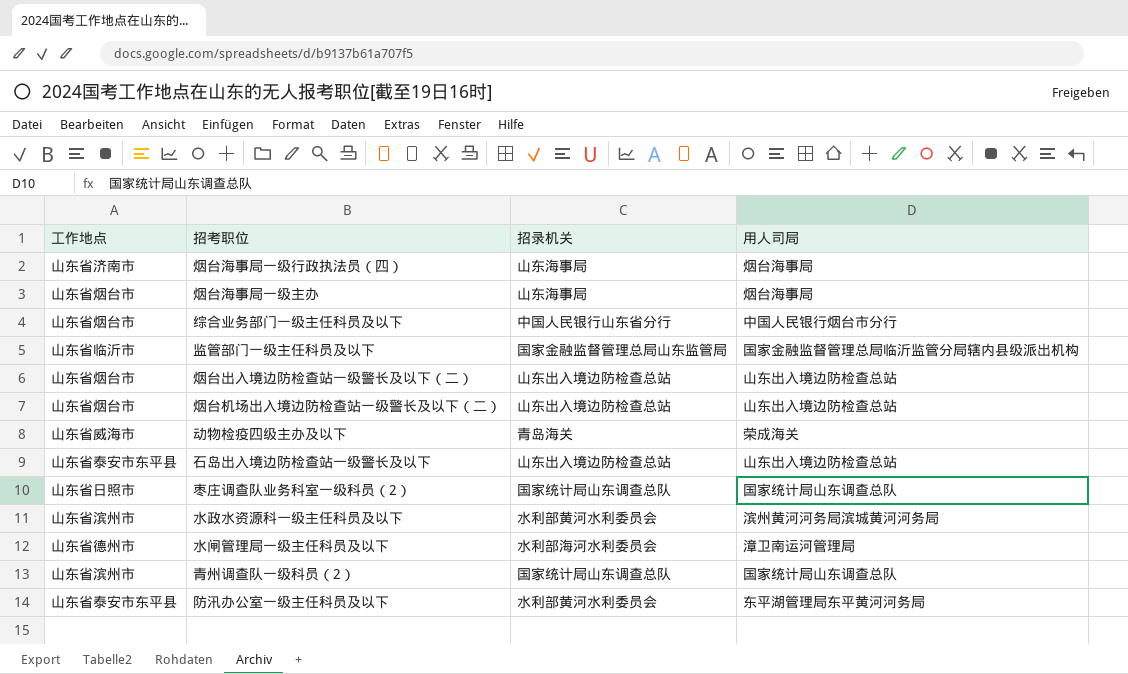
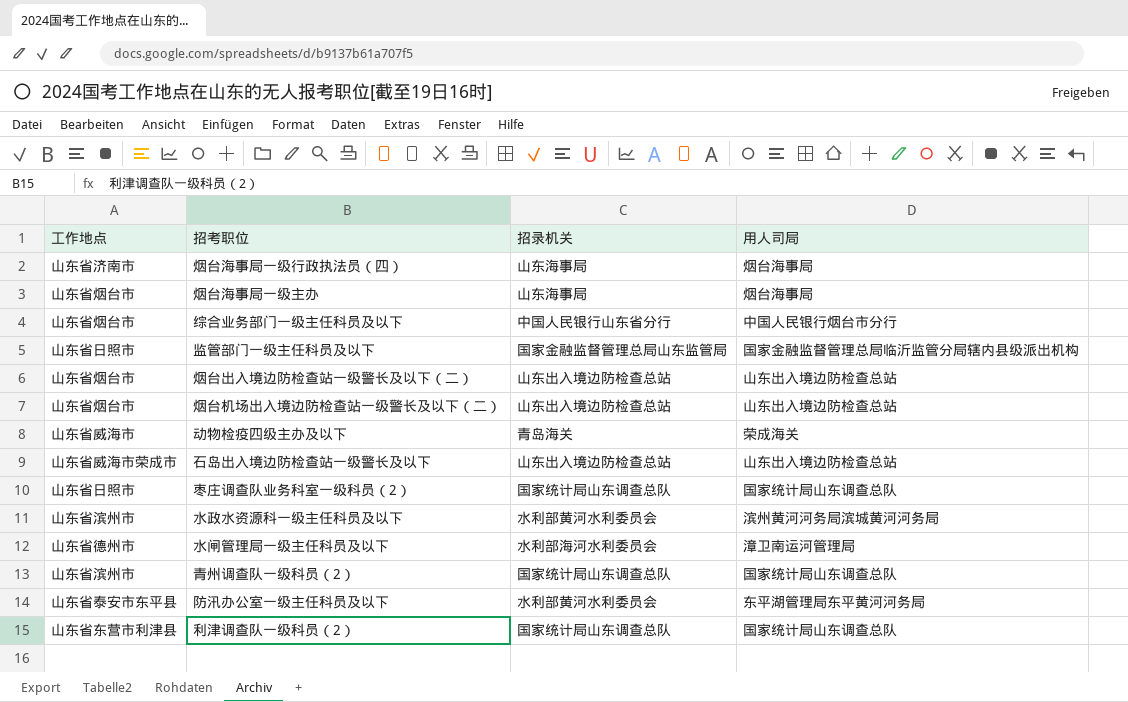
监管部门一级主任科员及以下 | 工作地点: 山东省临沂市 -> 山东省日照市
石岛出入境边防检查站一级警长及以下 | 工作地点: 山东省泰安市东平县 -> 山东省威海市荣成市
row 利津调查队一级科员（2）: none -> 山东省东营市利津县 | 国家统计局山东调查总队 | 国家统计局山东调查总队

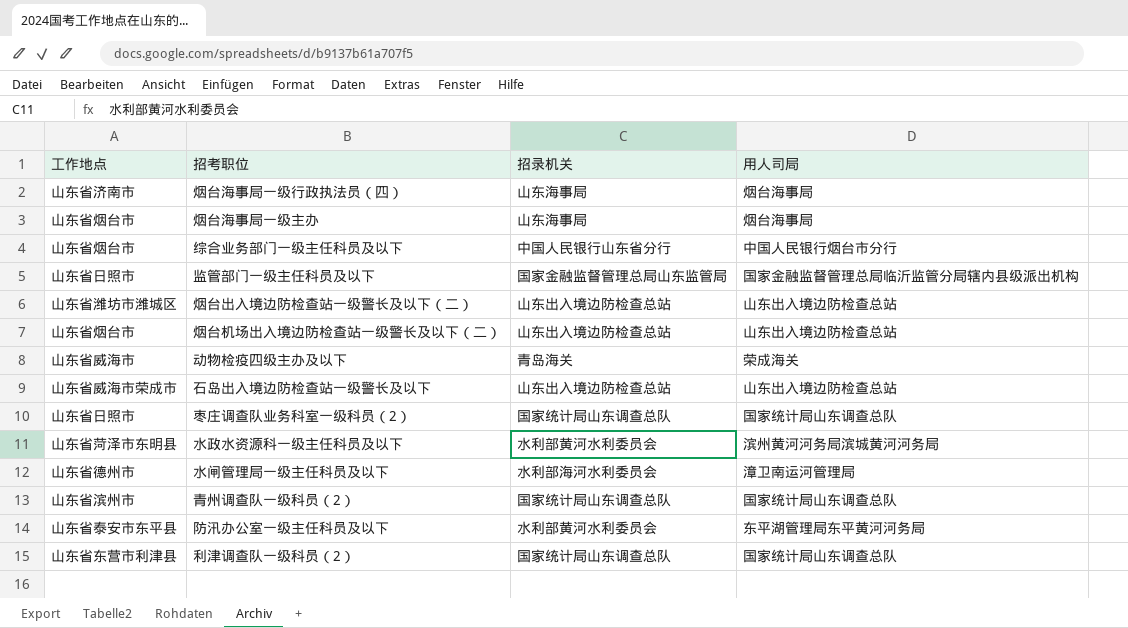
烟台出入境边防检查站一级警长及以下（二） | 工作地点: 山东省烟台市 -> 山东省潍坊市潍城区
水政水资源科一级主任科员及以下 | 工作地点: 山东省滨州市 -> 山东省菏泽市东明县

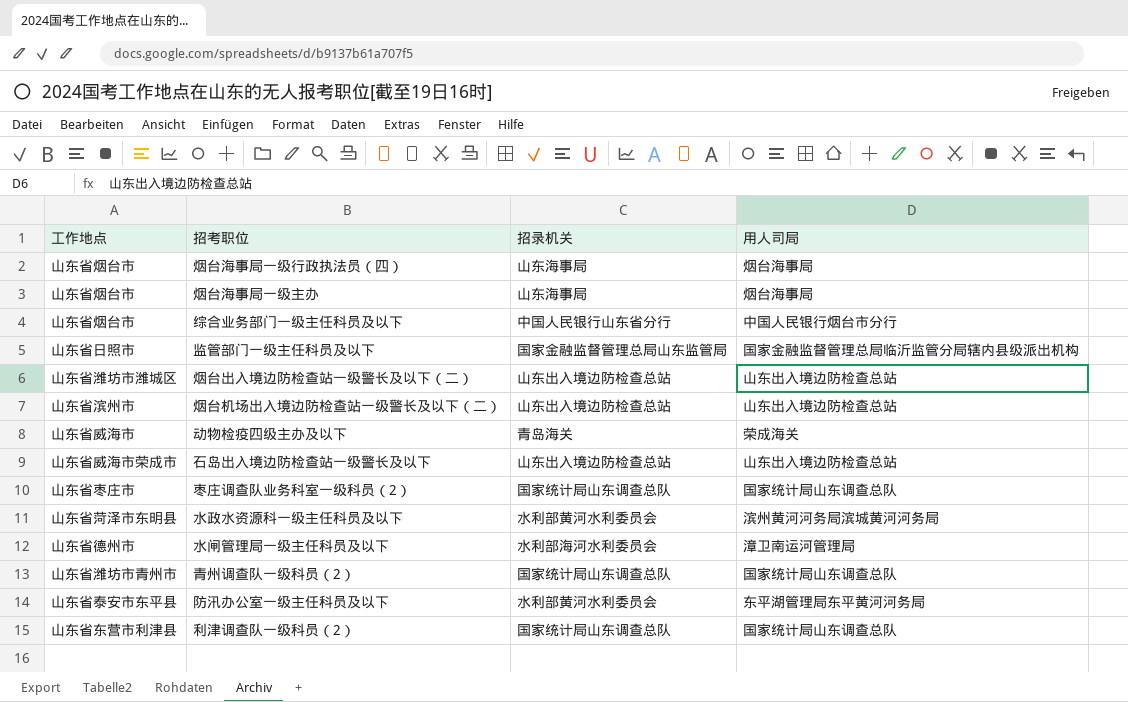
烟台海事局一级行政执法员（四） | 工作地点: 山东省济南市 -> 山东省烟台市
烟台机场出入境边防检查站一级警长及以下（二） | 工作地点: 山东省烟台市 -> 山东省滨州市
枣庄调查队业务科室一级科员（2） | 工作地点: 山东省日照市 -> 山东省枣庄市
青州调查队一级科员（2） | 工作地点: 山东省滨州市 -> 山东省潍坊市青州市

